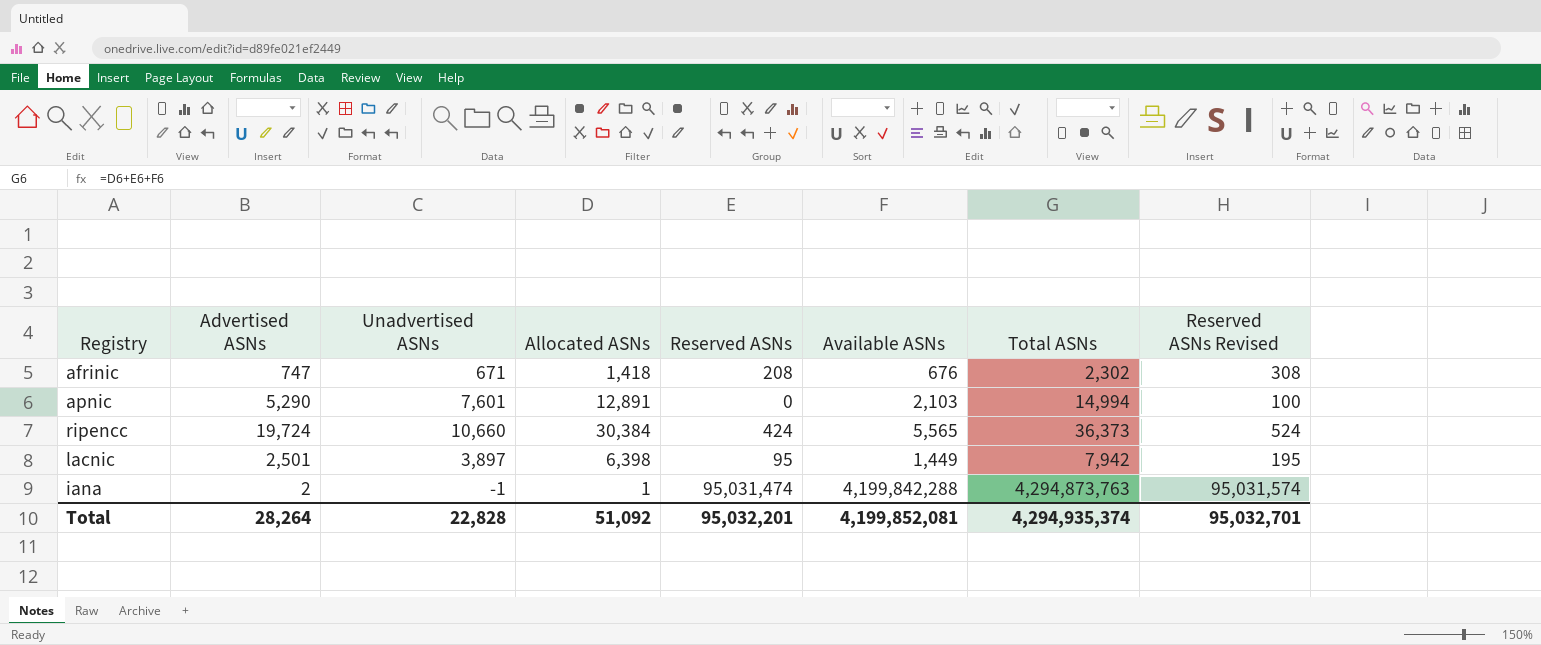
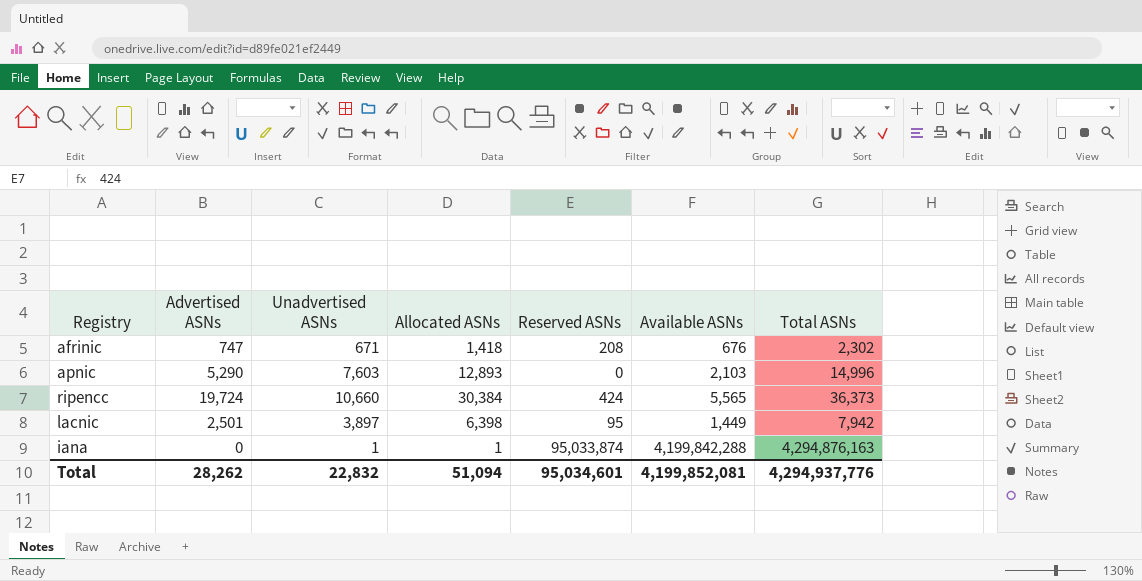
column Reserved ASNs Revised | formula: [Reserved ASNs] + 100 -> none
apnic | Unadvertised ASNs: 7,601 -> 7,603
apnic | Allocated ASNs: 12,891 -> 12,893
apnic | Total ASNs: 14,994 -> 14,996
iana | Advertised ASNs: 2 -> 0
iana | Unadvertised ASNs: -1 -> 1
iana | Reserved ASNs: 95,031,474 -> 95,033,874
iana | Total ASNs: 4,294,873,763 -> 4,294,876,163
Total | Advertised ASNs: 28,264 -> 28,262
Total | Unadvertised ASNs: 22,828 -> 22,832
Total | Allocated ASNs: 51,092 -> 51,094
Total | Reserved ASNs: 95,032,201 -> 95,034,601
Total | Total ASNs: 4,294,935,374 -> 4,294,937,776

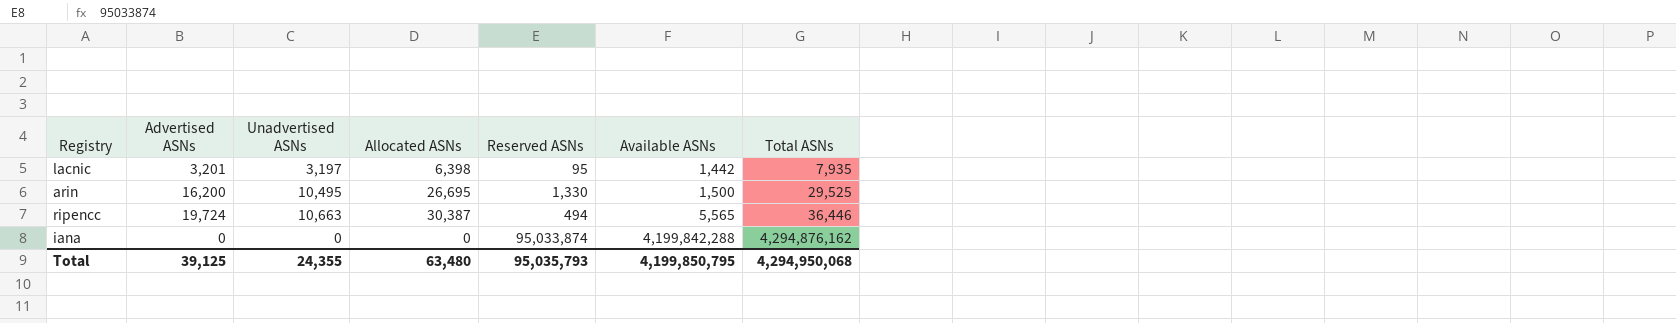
row order: none -> Available ASNs ascending
row afrinic: 747 | 671 | 1,418 | 208 | 676 | 2,302 -> none
row apnic: 5,290 | 7,603 | 12,893 | 0 | 2,103 | 14,996 -> none
lacnic | Advertised ASNs: 2,501 -> 3,201
lacnic | Unadvertised ASNs: 3,897 -> 3,197
lacnic | Available ASNs: 1,449 -> 1,442
lacnic | Total ASNs: 7,942 -> 7,935
row arin: none -> 16,200 | 10,495 | 26,695 | 1,330 | 1,500 | 29,525
ripencc | Unadvertised ASNs: 10,660 -> 10,663
ripencc | Allocated ASNs: 30,384 -> 30,387
ripencc | Reserved ASNs: 424 -> 494
ripencc | Total ASNs: 36,373 -> 36,446
iana | Unadvertised ASNs: 1 -> 0
iana | Allocated ASNs: 1 -> 0
iana | Total ASNs: 4,294,876,163 -> 4,294,876,162
Total | Advertised ASNs: 28,262 -> 39,125
Total | Unadvertised ASNs: 22,832 -> 24,355
Total | Allocated ASNs: 51,094 -> 63,480
Total | Reserved ASNs: 95,034,601 -> 95,035,793
Total | Available ASNs: 4,199,852,081 -> 4,199,850,795
Total | Total ASNs: 4,294,937,776 -> 4,294,950,068

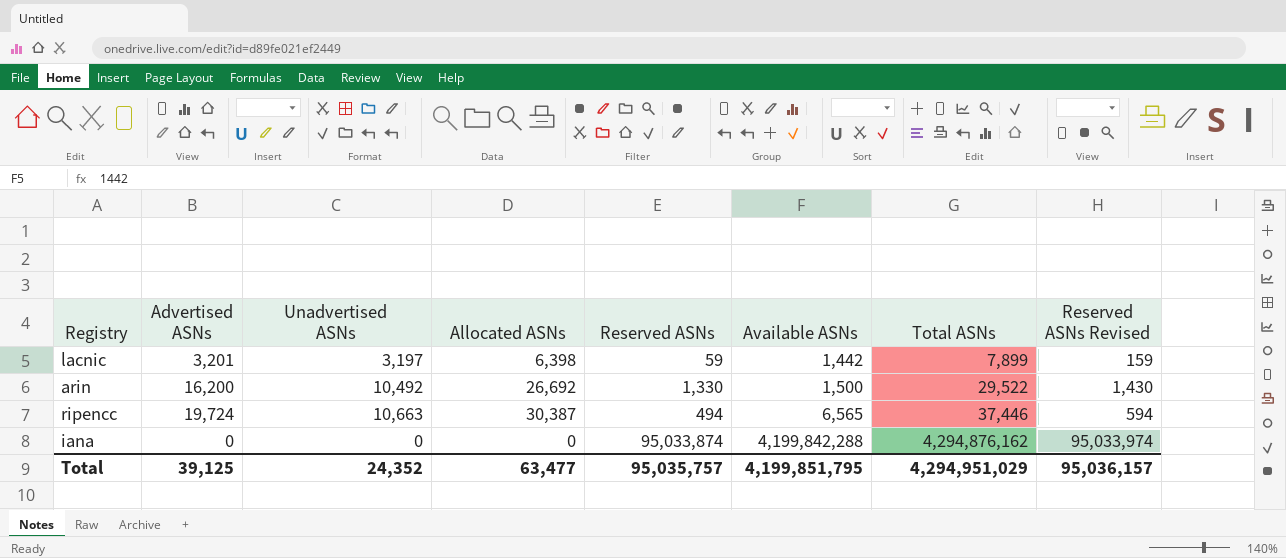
column Reserved ASNs Revised | formula: none -> [Reserved ASNs] + 100
lacnic | Reserved ASNs: 95 -> 59
lacnic | Total ASNs: 7,935 -> 7,899
arin | Unadvertised ASNs: 10,495 -> 10,492
arin | Allocated ASNs: 26,695 -> 26,692
arin | Total ASNs: 29,525 -> 29,522
ripencc | Available ASNs: 5,565 -> 6,565
ripencc | Total ASNs: 36,446 -> 37,446
Total | Unadvertised ASNs: 24,355 -> 24,352
Total | Allocated ASNs: 63,480 -> 63,477
Total | Reserved ASNs: 95,035,793 -> 95,035,757
Total | Available ASNs: 4,199,850,795 -> 4,199,851,795
Total | Total ASNs: 4,294,950,068 -> 4,294,951,029

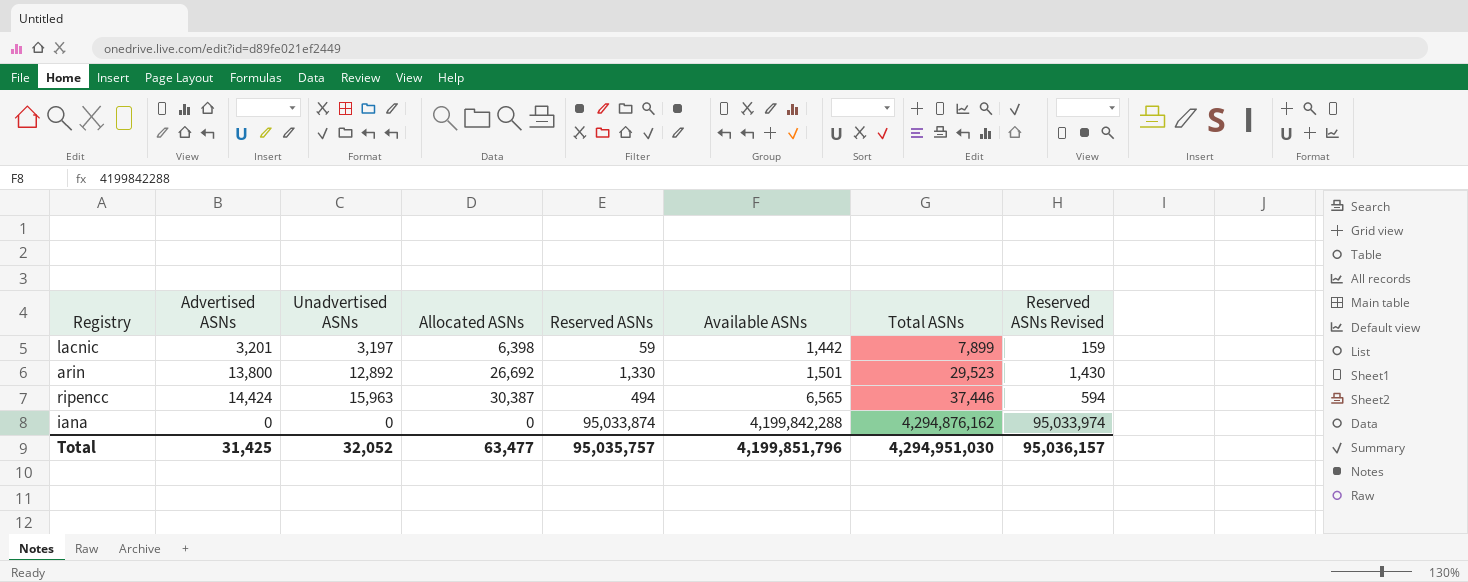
arin | Advertised ASNs: 16,200 -> 13,800
arin | Unadvertised ASNs: 10,492 -> 12,892
arin | Available ASNs: 1,500 -> 1,501
arin | Total ASNs: 29,522 -> 29,523
ripencc | Advertised ASNs: 19,724 -> 14,424
ripencc | Unadvertised ASNs: 10,663 -> 15,963
Total | Advertised ASNs: 39,125 -> 31,425
Total | Unadvertised ASNs: 24,352 -> 32,052
Total | Available ASNs: 4,199,851,795 -> 4,199,851,796
Total | Total ASNs: 4,294,951,029 -> 4,294,951,030

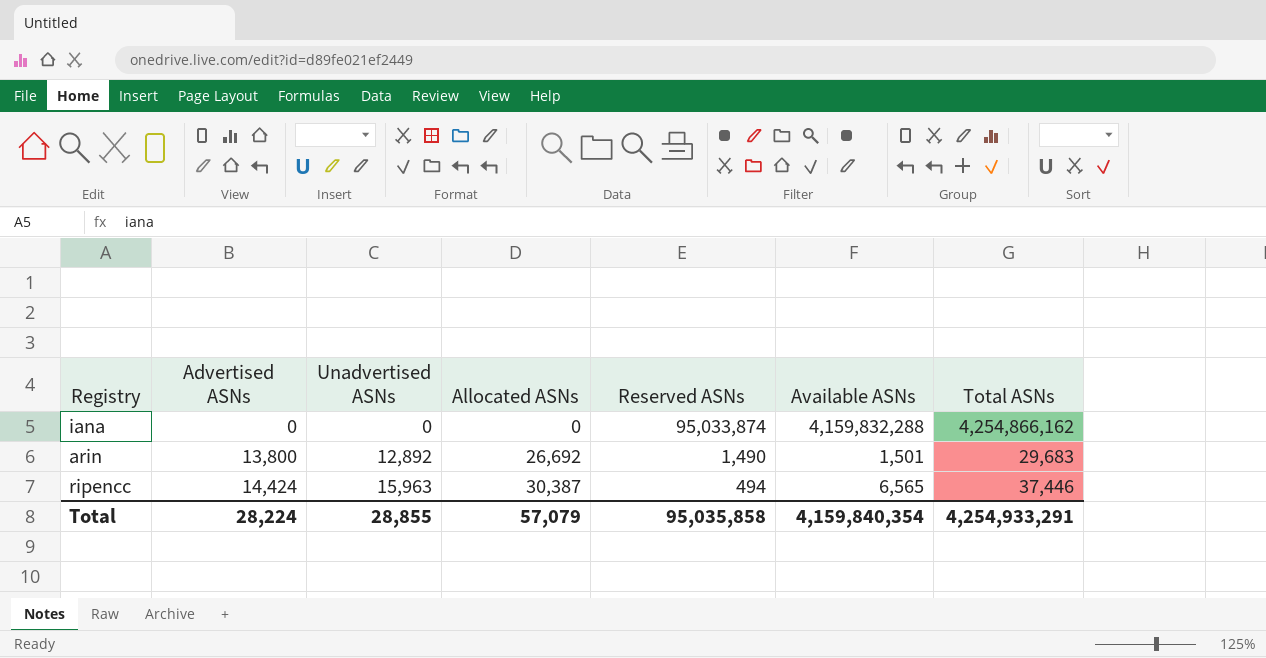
row order: Available ASNs ascending -> Advertised ASNs ascending
column Reserved ASNs Revised | formula: [Reserved ASNs] + 100 -> none
row lacnic: 3,201 | 3,197 | 6,398 | 59 | 1,442 | 7,899 | 159 -> none
iana | Available ASNs: 4,199,842,288 -> 4,159,832,288
iana | Total ASNs: 4,294,876,162 -> 4,254,866,162
arin | Reserved ASNs: 1,330 -> 1,490
arin | Total ASNs: 29,523 -> 29,683
Total | Advertised ASNs: 31,425 -> 28,224
Total | Unadvertised ASNs: 32,052 -> 28,855
Total | Allocated ASNs: 63,477 -> 57,079
Total | Reserved ASNs: 95,035,757 -> 95,035,858
Total | Available ASNs: 4,199,851,796 -> 4,159,840,354
Total | Total ASNs: 4,294,951,030 -> 4,254,933,291

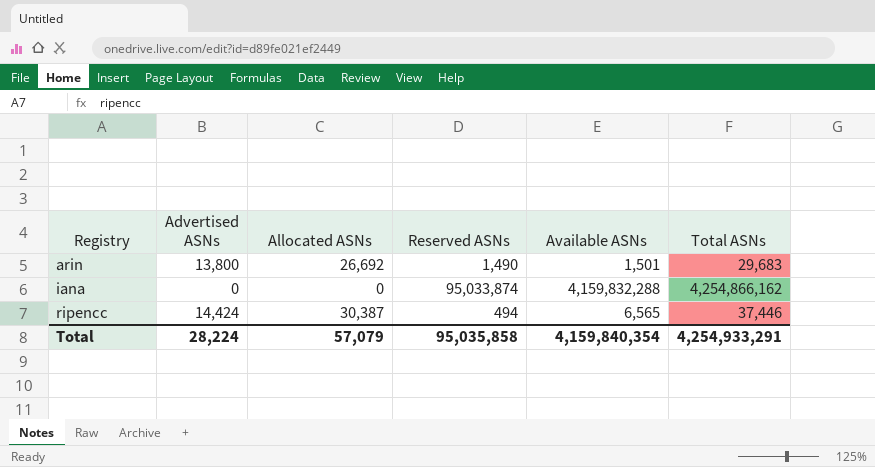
row order: Advertised ASNs ascending -> Registry ascending
column Unadvertised ASNs | formula: [Allocated ASNs] - [Advertised ASNs] -> none

